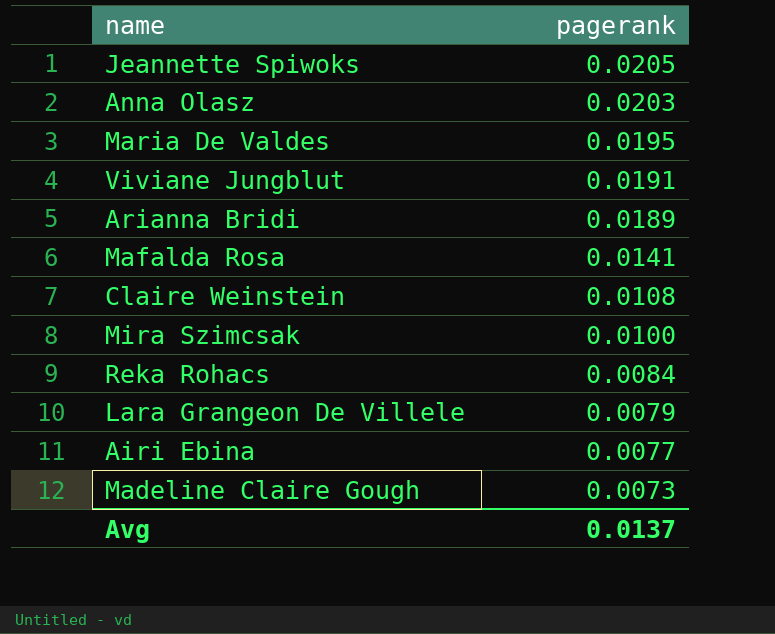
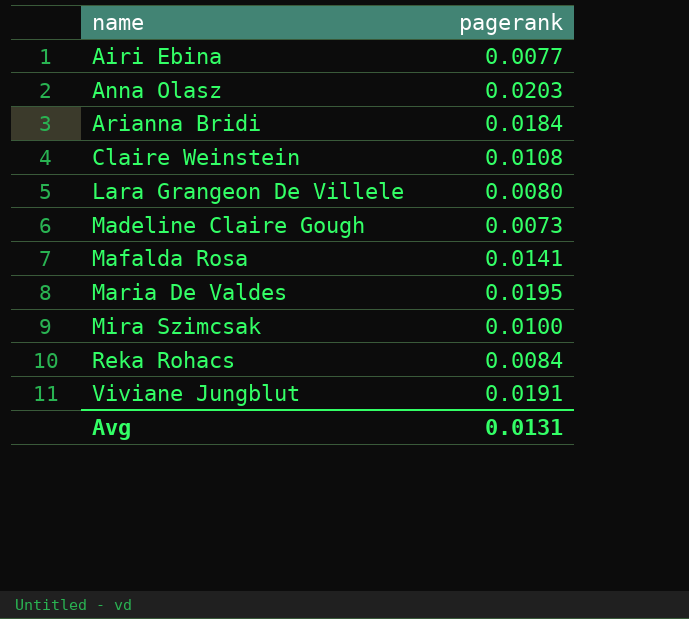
row order: pagerank descending -> name ascending
row Jeannette Spiwoks: 0.0205 -> none
Arianna Bridi | pagerank: 0.0189 -> 0.0184
Lara Grangeon De Villele | pagerank: 0.0079 -> 0.0080
Avg | pagerank: 0.0137 -> 0.0131

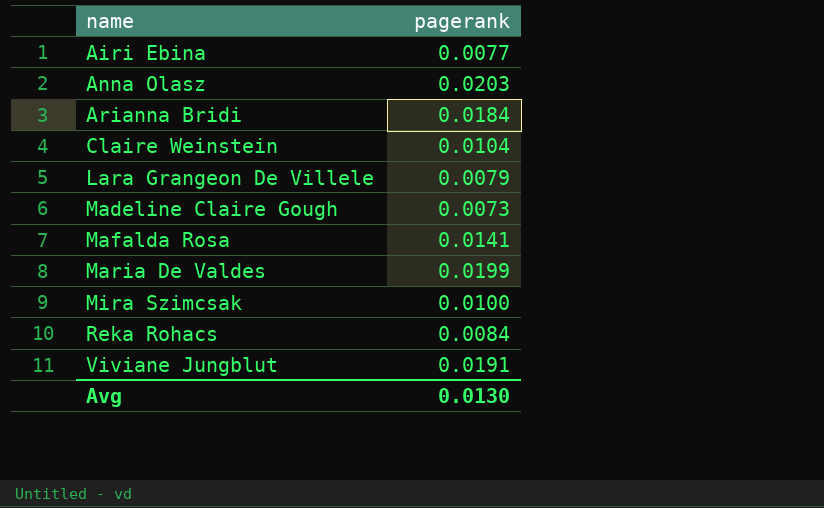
Claire Weinstein | pagerank: 0.0108 -> 0.0104
Lara Grangeon De Villele | pagerank: 0.0080 -> 0.0079
Maria De Valdes | pagerank: 0.0195 -> 0.0199
Avg | pagerank: 0.0131 -> 0.0130

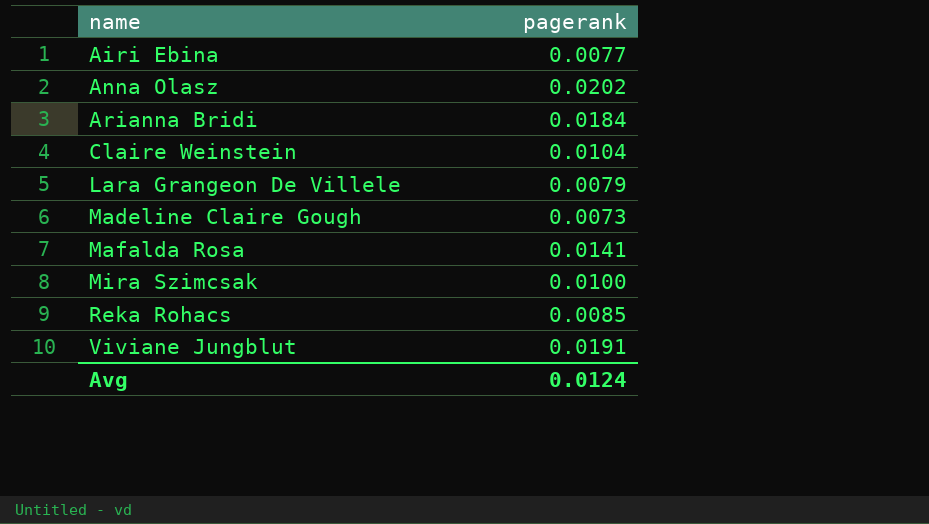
row Maria De Valdes: 0.0199 -> none
Anna Olasz | pagerank: 0.0203 -> 0.0202
Reka Rohacs | pagerank: 0.0084 -> 0.0085
Avg | pagerank: 0.0130 -> 0.0124

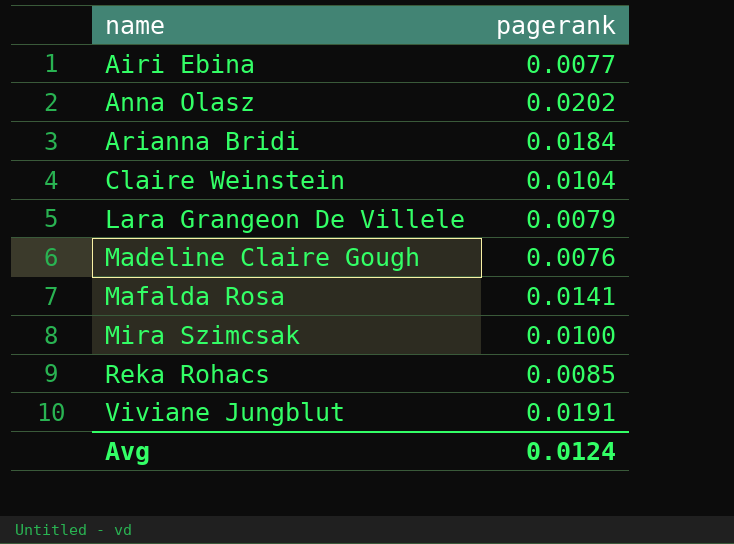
Madeline Claire Gough | pagerank: 0.0073 -> 0.0076

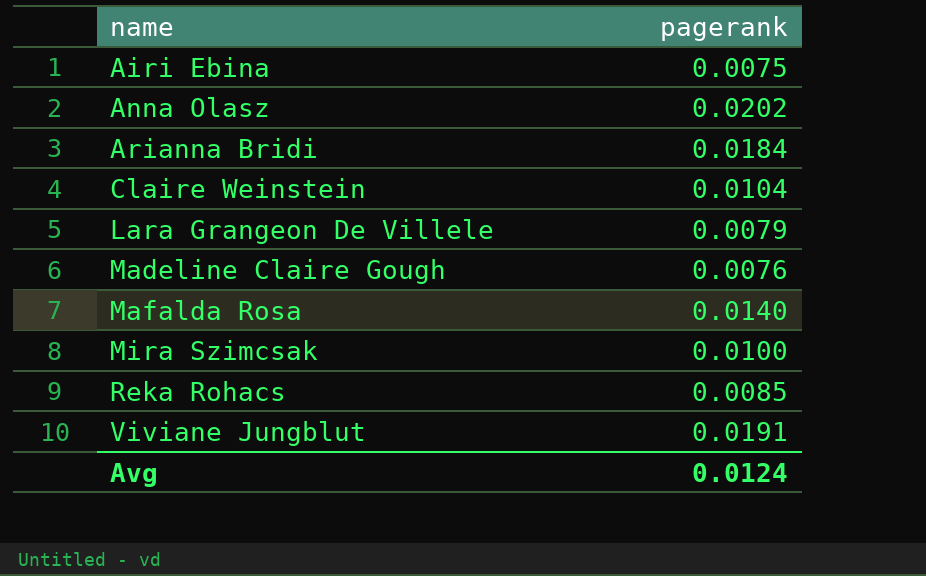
Airi Ebina | pagerank: 0.0077 -> 0.0075
Mafalda Rosa | pagerank: 0.0141 -> 0.0140

